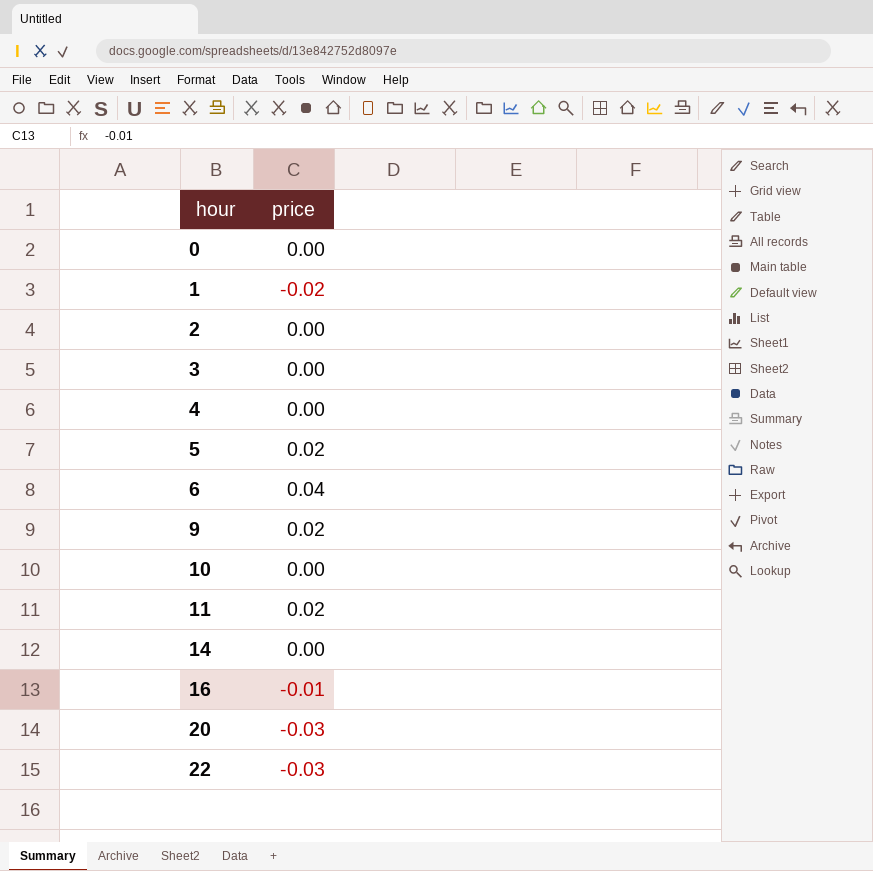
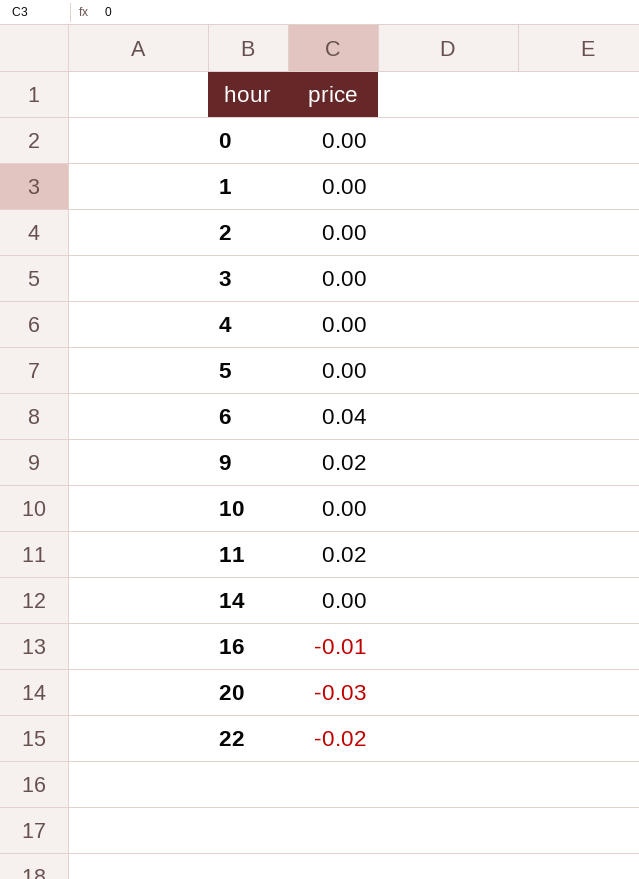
1 | price: -0.02 -> 0.00
5 | price: 0.02 -> 0.00
22 | price: -0.03 -> -0.02

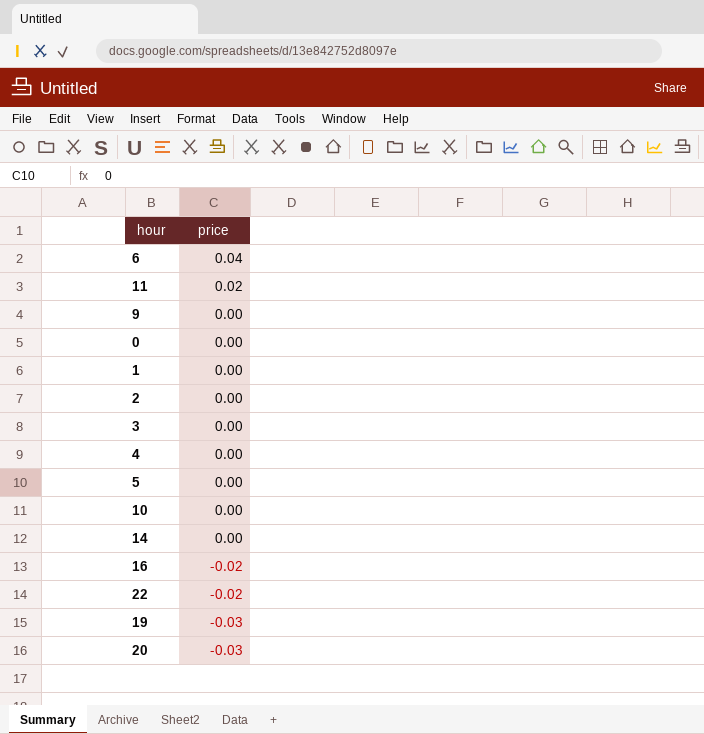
row order: hour ascending -> price descending
9 | price: 0.02 -> 0.00
16 | price: -0.01 -> -0.02
row 19: none -> -0.03

